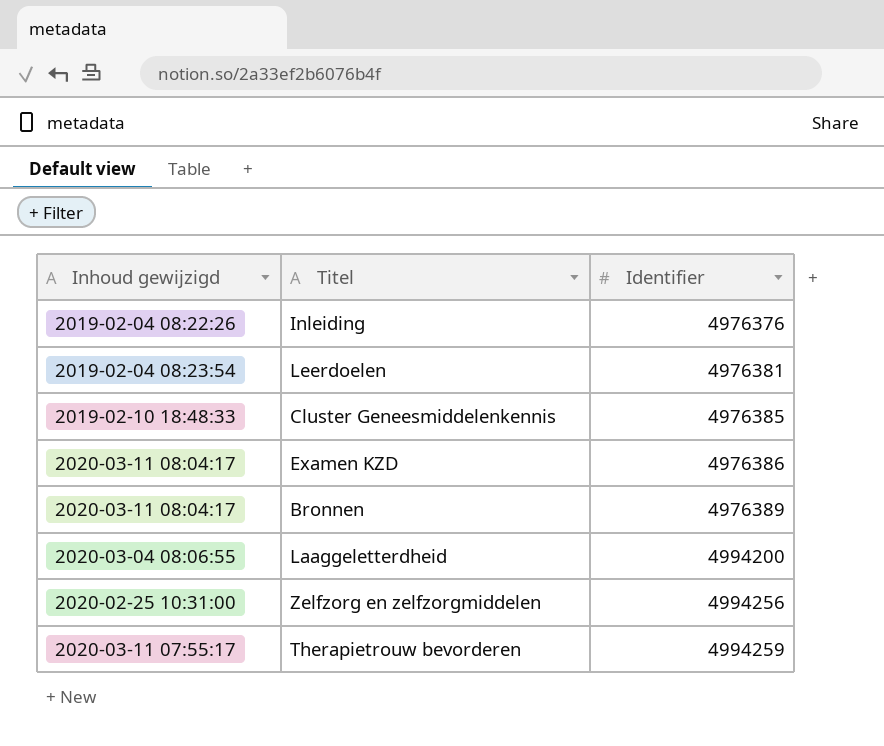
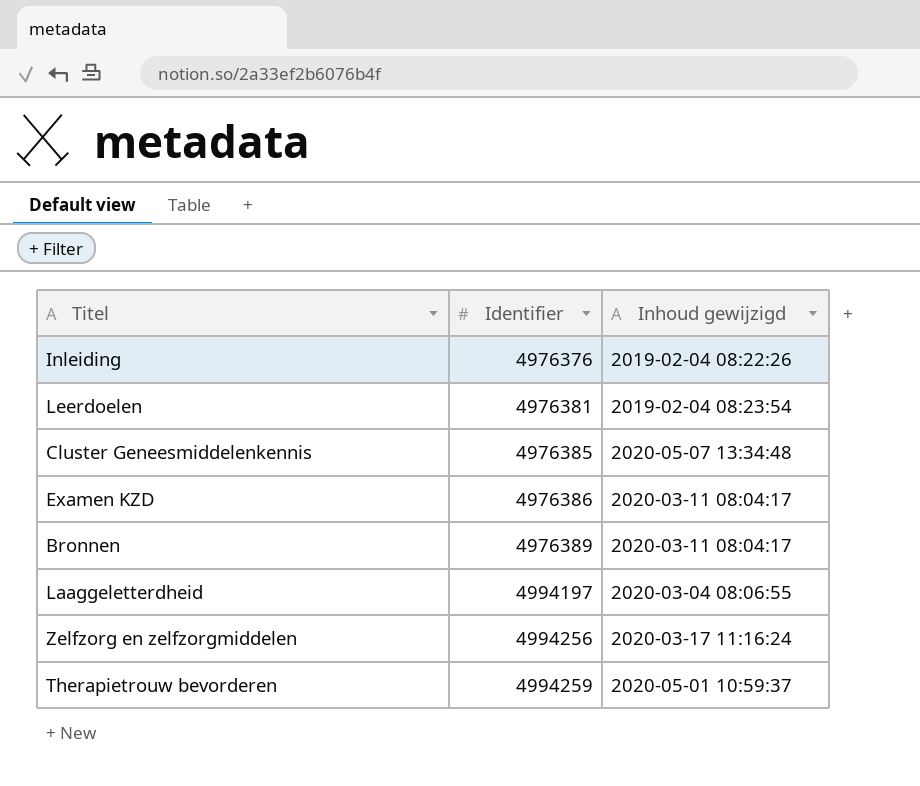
column Inhoud gewijzigd | position: 1 -> 3
Cluster Geneesmiddelenkennis | Inhoud gewijzigd: 2019-02-10 18:48:33 -> 2020-05-07 13:34:48
Laaggeletterdheid | Identifier: 4994200 -> 4994197
Zelfzorg en zelfzorgmiddelen | Inhoud gewijzigd: 2020-02-25 10:31:00 -> 2020-03-17 11:16:24
Therapietrouw bevorderen | Inhoud gewijzigd: 2020-03-11 07:55:17 -> 2020-05-01 10:59:37

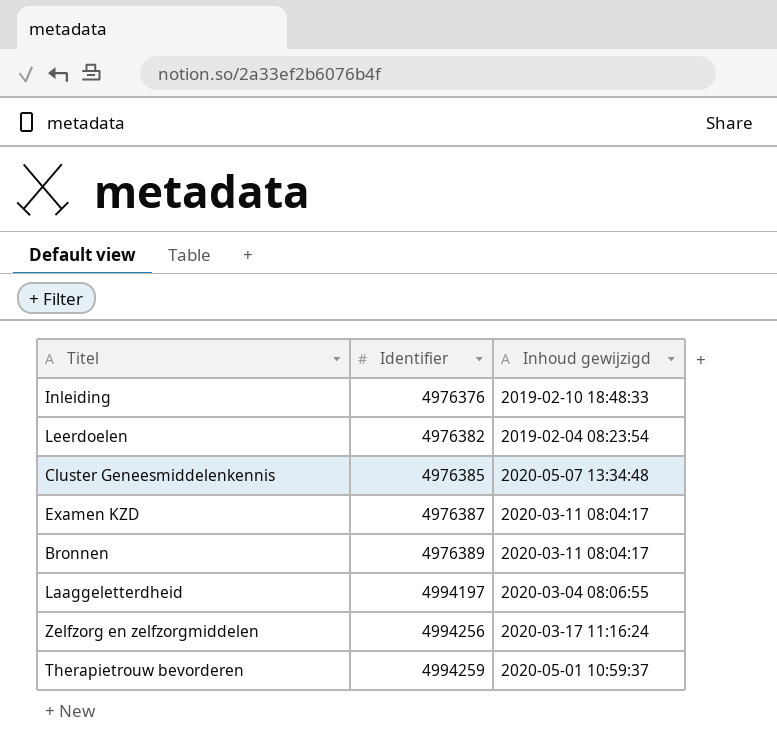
Inleiding | Inhoud gewijzigd: 2019-02-04 08:22:26 -> 2019-02-10 18:48:33
Leerdoelen | Identifier: 4976381 -> 4976382
Examen KZD | Identifier: 4976386 -> 4976387

